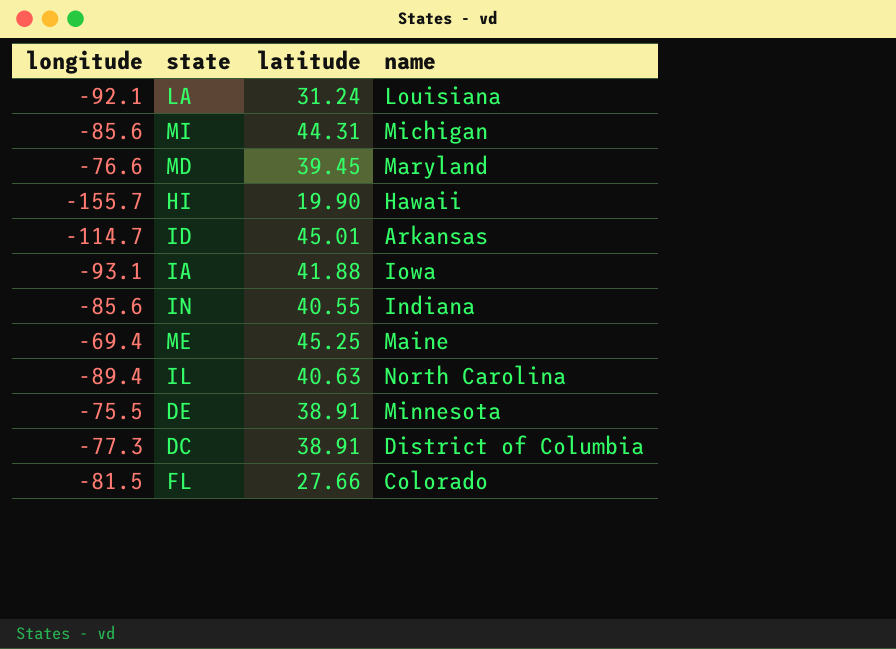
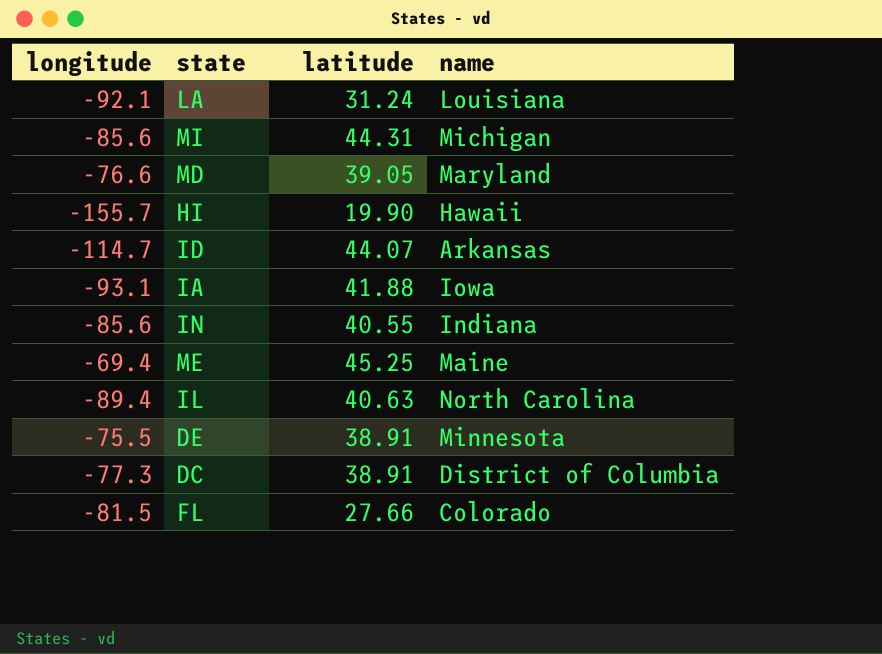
MD | latitude: 39.45 -> 39.05
ID | latitude: 45.01 -> 44.07

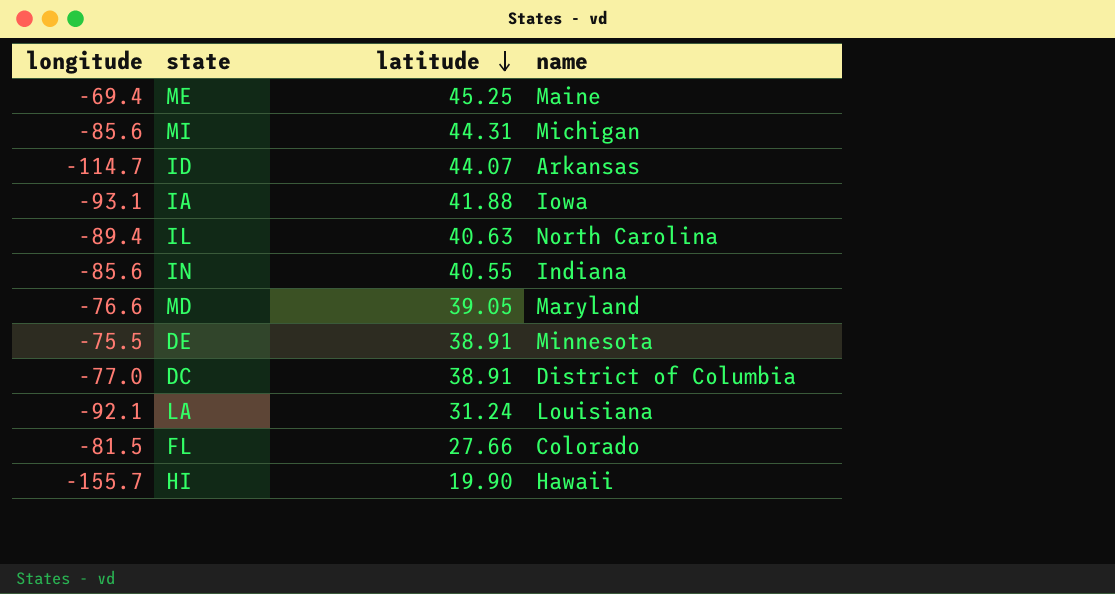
row order: none -> latitude descending
DC | longitude: -77.3 -> -77.0

